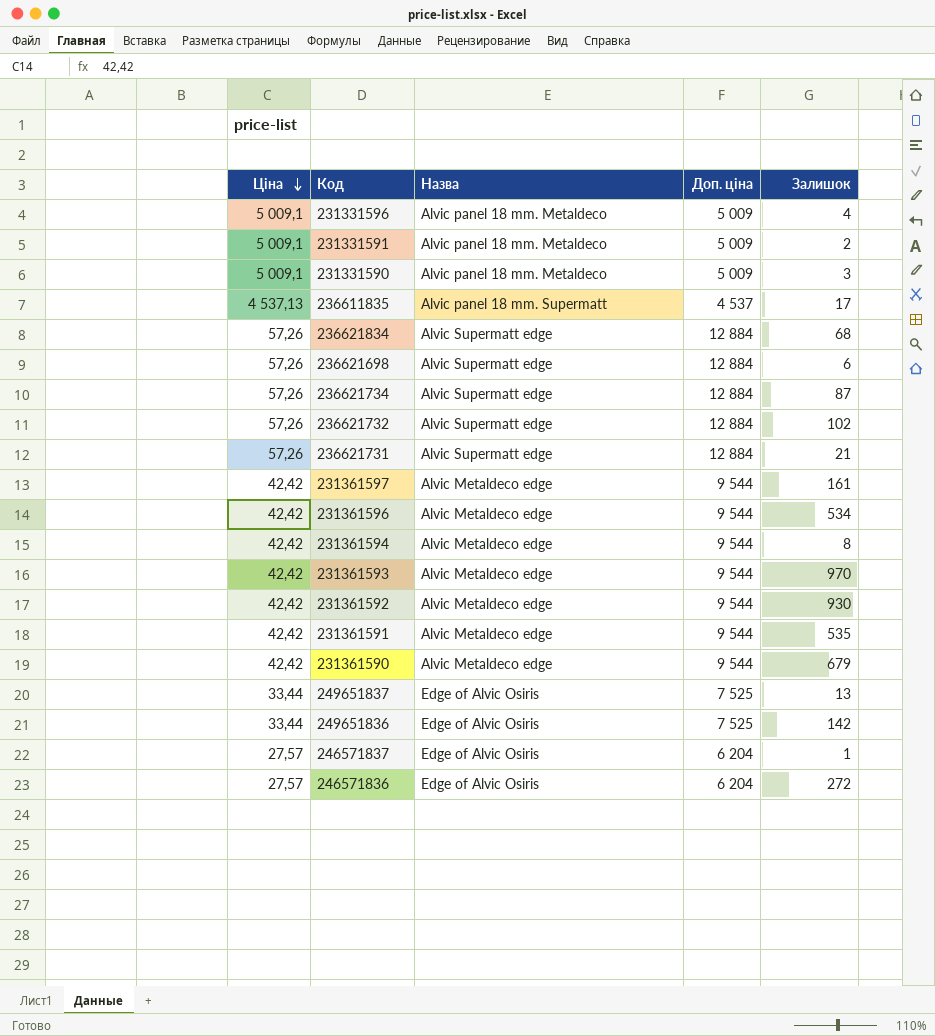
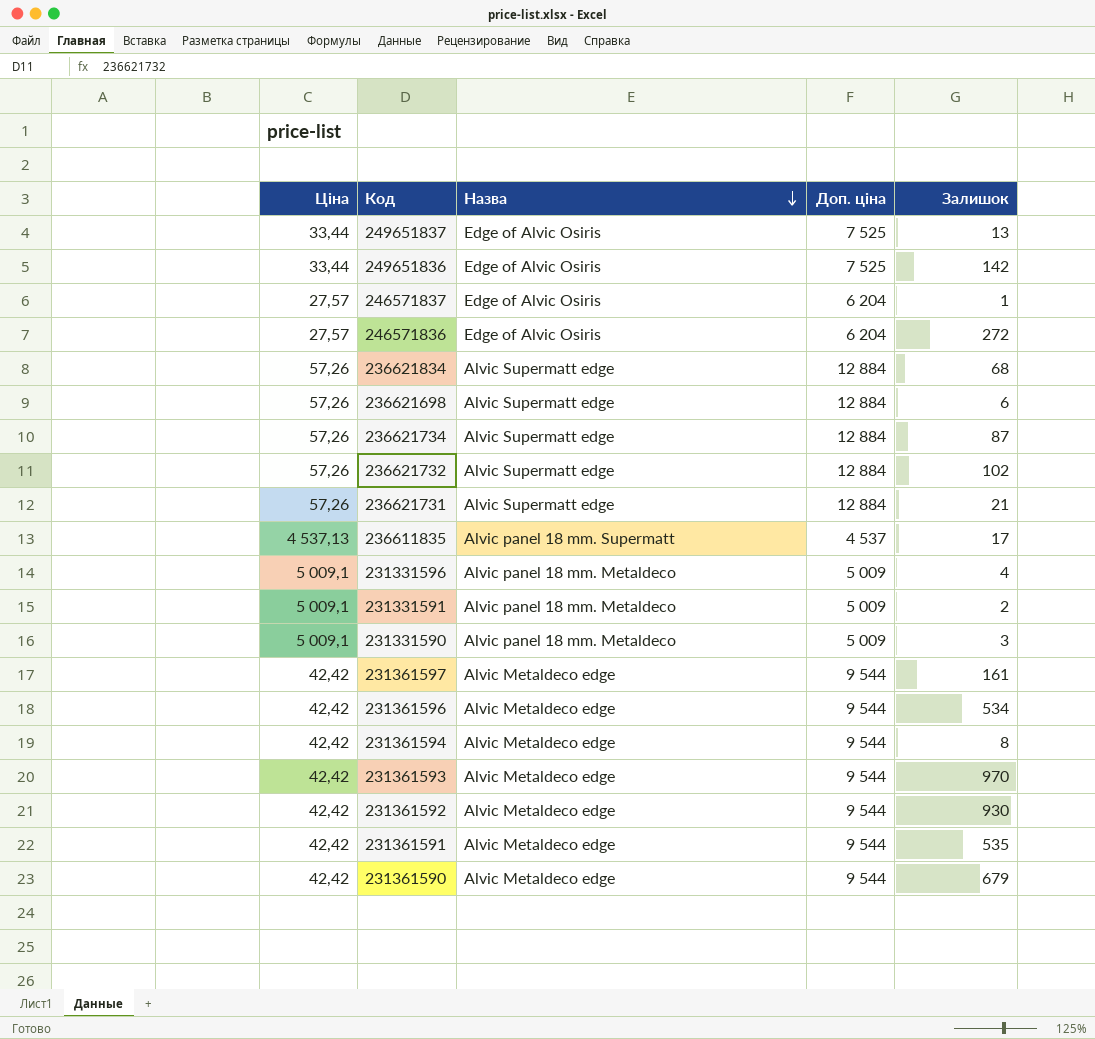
row order: Ціна descending -> Назва descending

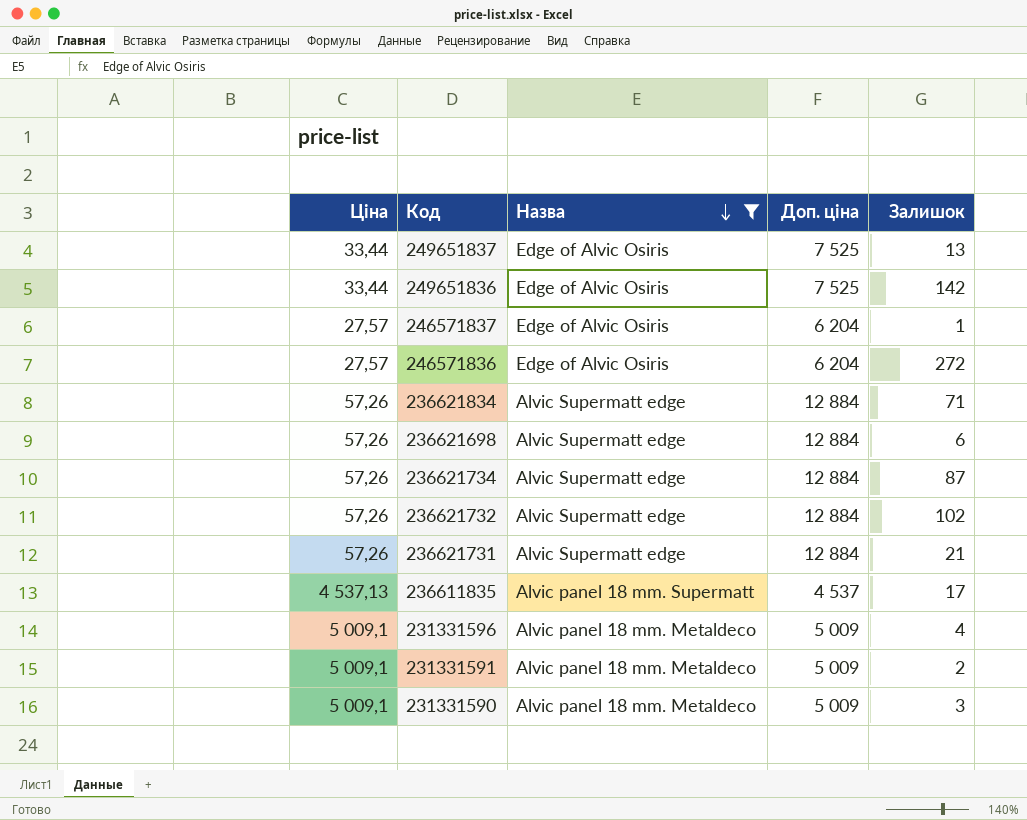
filter: none -> Назва != Alvic Metaldeco edge
236621834 | Залишок: 68 -> 71

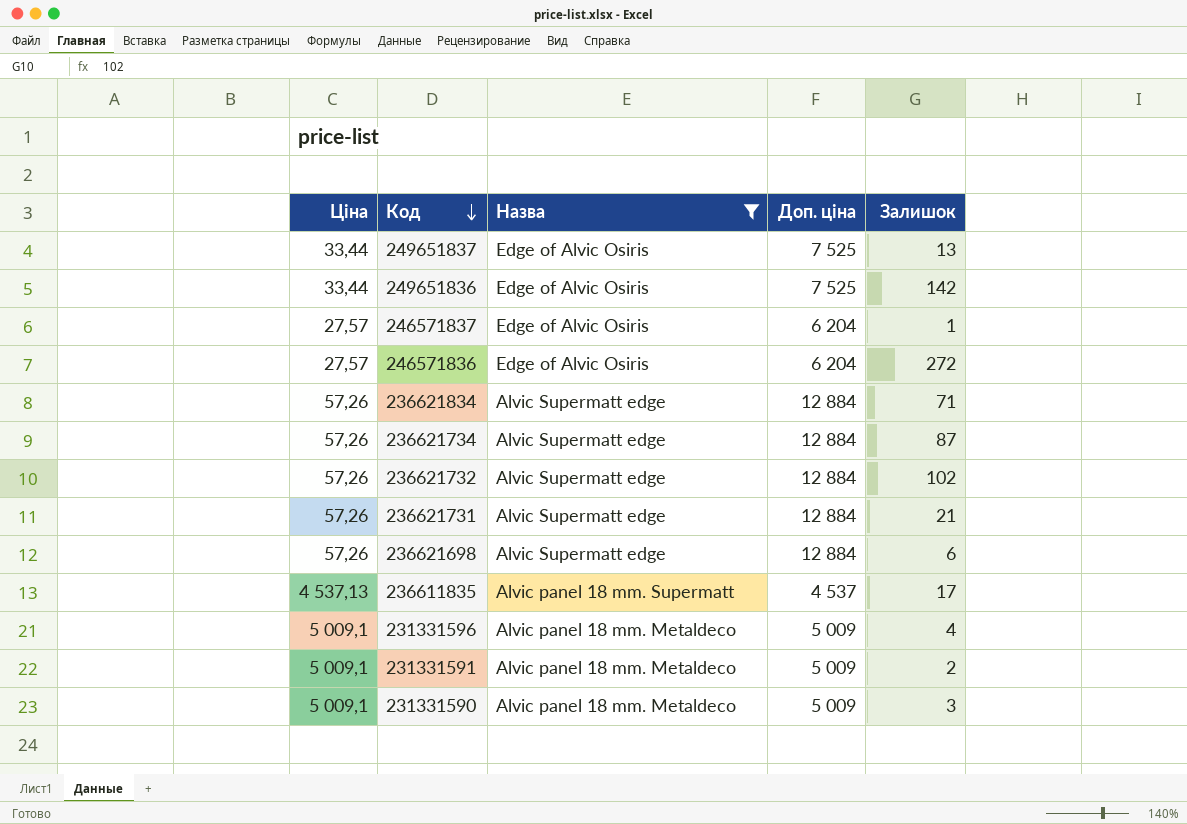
row order: Назва descending -> Код descending

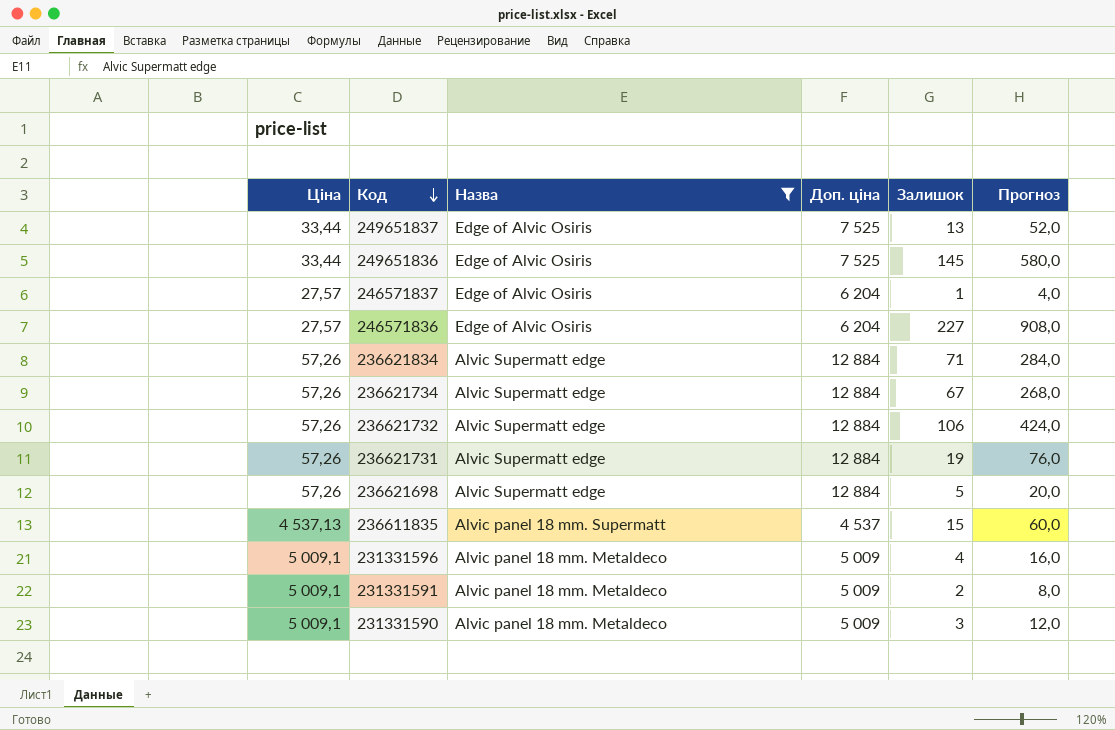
column Прогноз | formula: none -> [Залишок] * 4
249651836 | Залишок: 142 -> 145
246571836 | Залишок: 272 -> 227
236621734 | Залишок: 87 -> 67
236621732 | Залишок: 102 -> 106
236621731 | Залишок: 21 -> 19
236621698 | Залишок: 6 -> 5
236611835 | Залишок: 17 -> 15

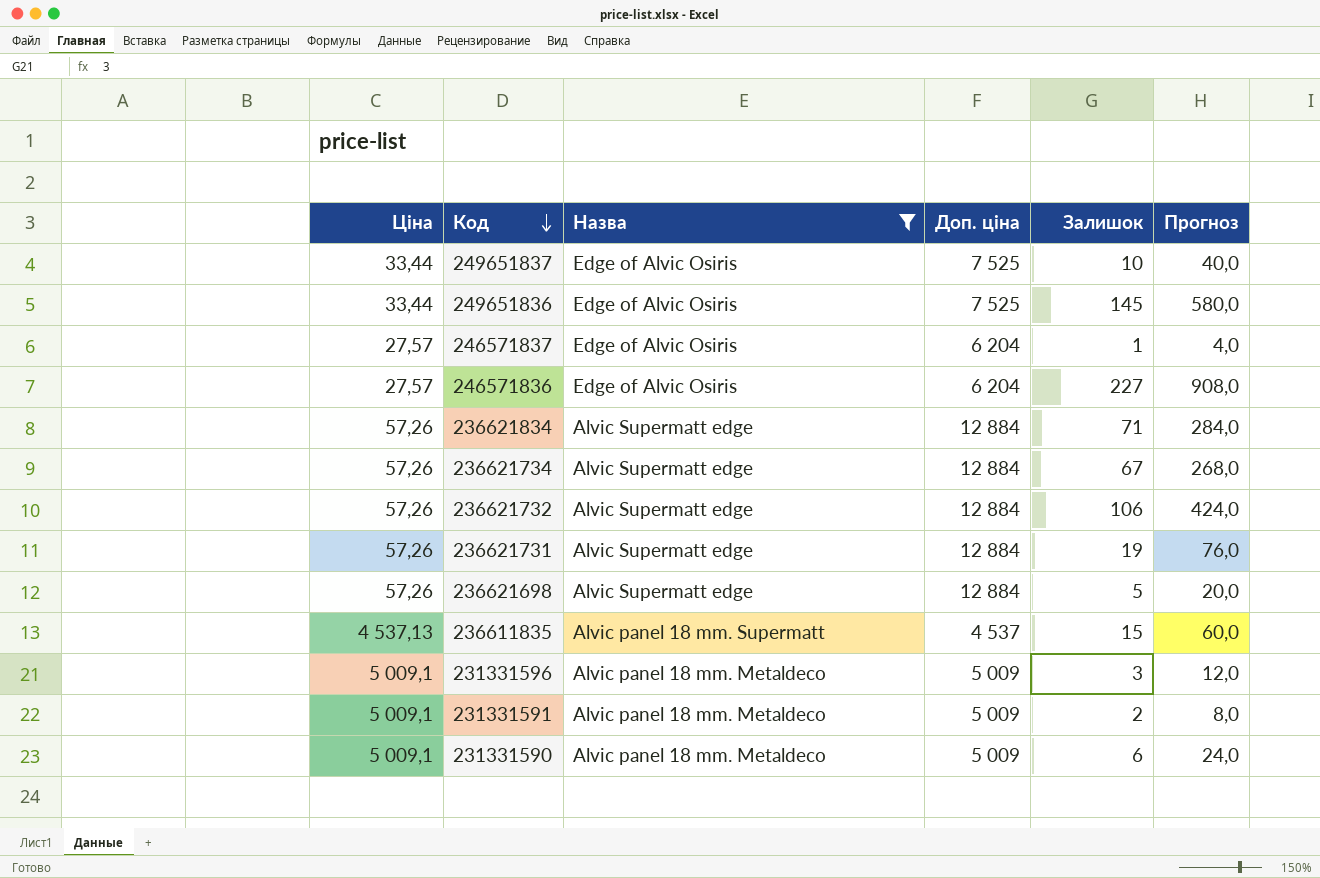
249651837 | Залишок: 13 -> 10
249651837 | Прогноз: 52,0 -> 40,0
231331596 | Залишок: 4 -> 3
231331596 | Прогноз: 16,0 -> 12,0
231331590 | Залишок: 3 -> 6
231331590 | Прогноз: 12,0 -> 24,0

